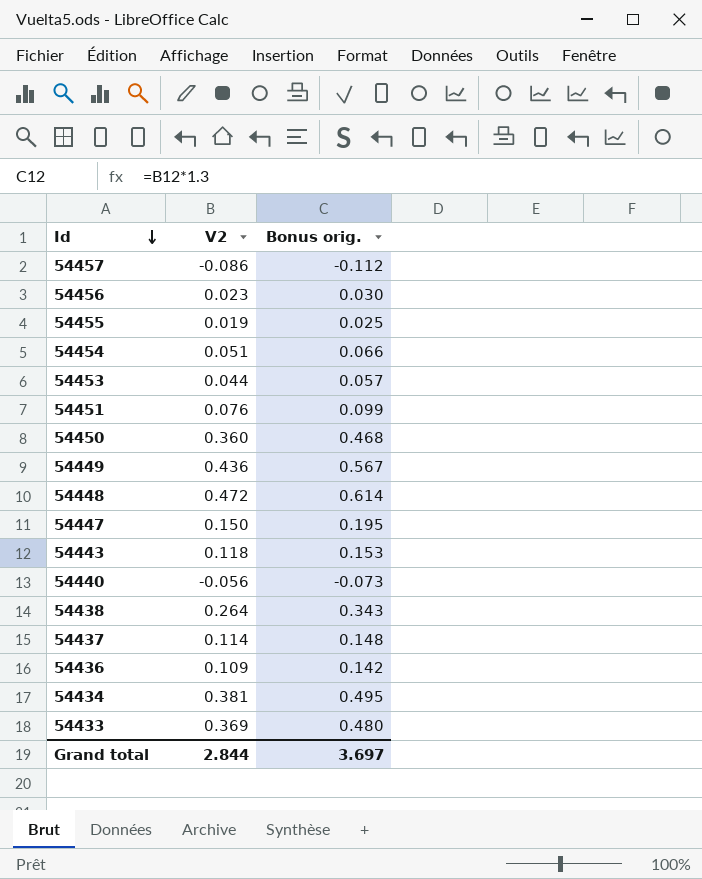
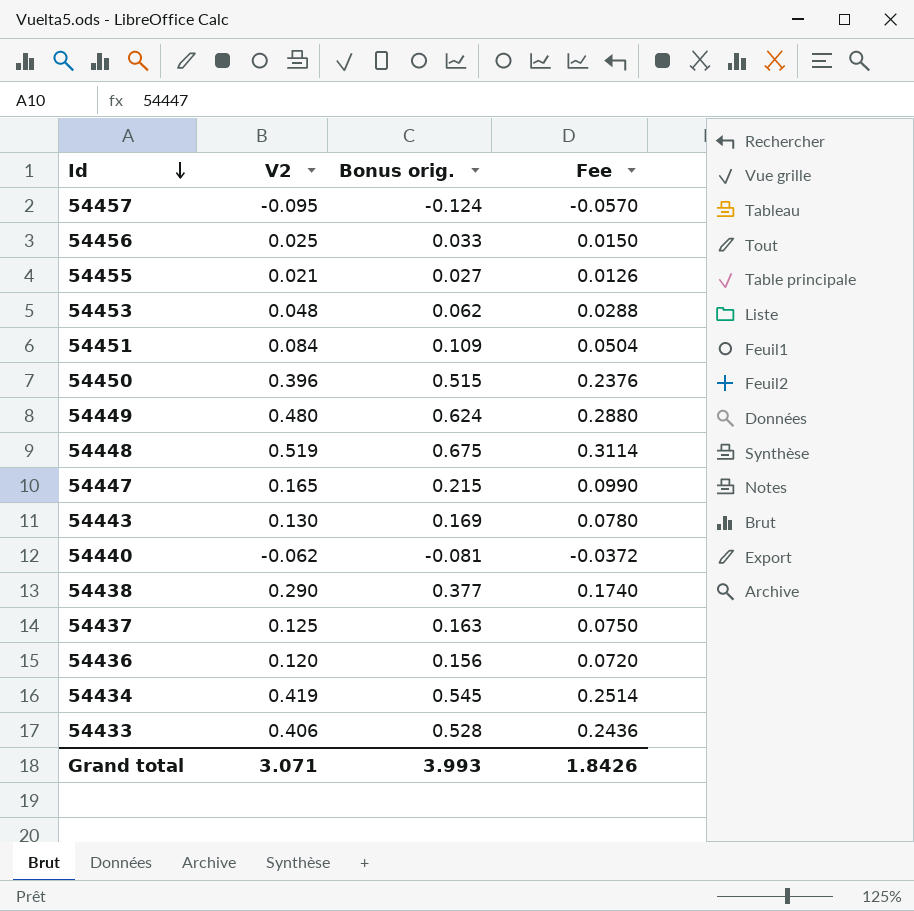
column Fee | formula: none -> [V2] * 0.6
row 54454: 0.051 | 0.066 -> none
54457 | V2: -0.086 -> -0.095
54457 | Bonus orig.: -0.112 -> -0.124
54456 | V2: 0.023 -> 0.025
54456 | Bonus orig.: 0.030 -> 0.033
54455 | V2: 0.019 -> 0.021
54455 | Bonus orig.: 0.025 -> 0.027
54453 | V2: 0.044 -> 0.048
54453 | Bonus orig.: 0.057 -> 0.062
54451 | V2: 0.076 -> 0.084
54451 | Bonus orig.: 0.099 -> 0.109
54450 | V2: 0.360 -> 0.396
54450 | Bonus orig.: 0.468 -> 0.515
54449 | V2: 0.436 -> 0.480
54449 | Bonus orig.: 0.567 -> 0.624
54448 | V2: 0.472 -> 0.519
54448 | Bonus orig.: 0.614 -> 0.675
54447 | V2: 0.150 -> 0.165
54447 | Bonus orig.: 0.195 -> 0.215
54443 | V2: 0.118 -> 0.130
54443 | Bonus orig.: 0.153 -> 0.169
54440 | V2: -0.056 -> -0.062
54440 | Bonus orig.: -0.073 -> -0.081
54438 | V2: 0.264 -> 0.290
54438 | Bonus orig.: 0.343 -> 0.377
54437 | V2: 0.114 -> 0.125
54437 | Bonus orig.: 0.148 -> 0.163
54436 | V2: 0.109 -> 0.120
54436 | Bonus orig.: 0.142 -> 0.156
54434 | V2: 0.381 -> 0.419
54434 | Bonus orig.: 0.495 -> 0.545
54433 | V2: 0.369 -> 0.406
54433 | Bonus orig.: 0.480 -> 0.528
Grand total | V2: 2.844 -> 3.071
Grand total | Bonus orig.: 3.697 -> 3.993

